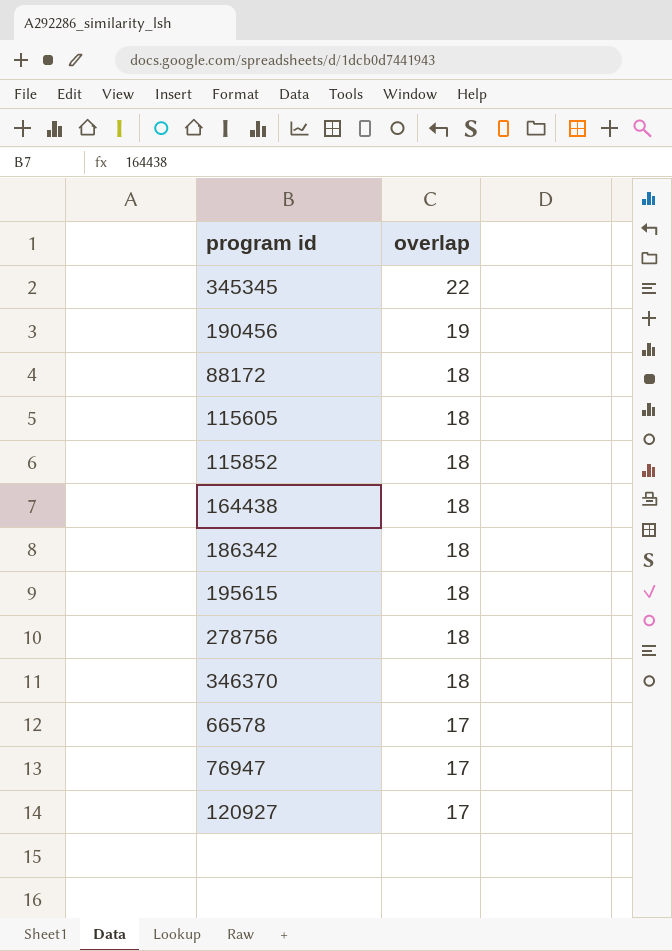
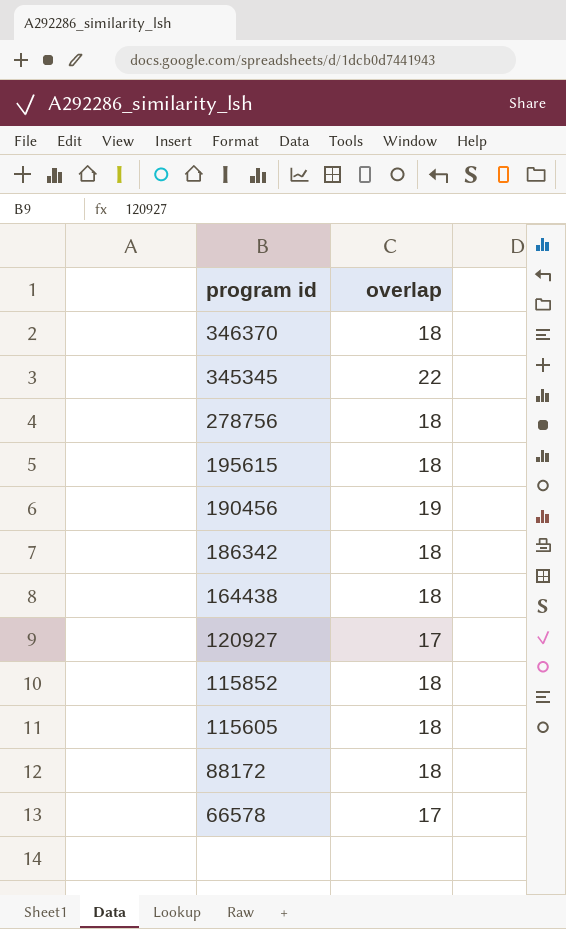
row order: overlap descending -> program id descending
row 76947: 17 -> none

